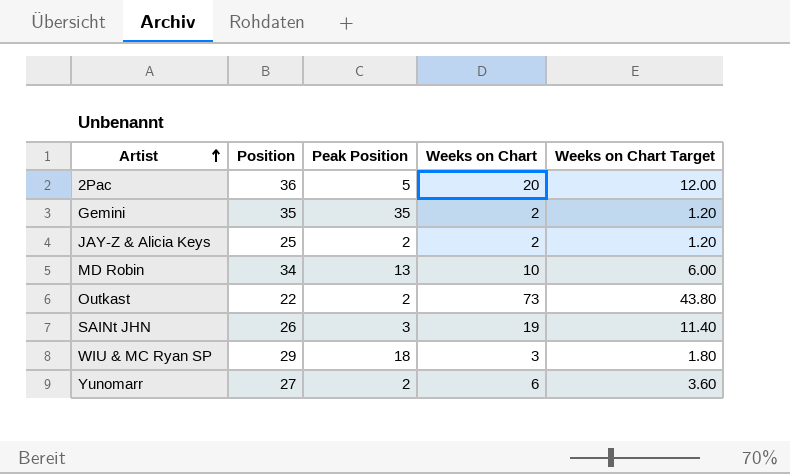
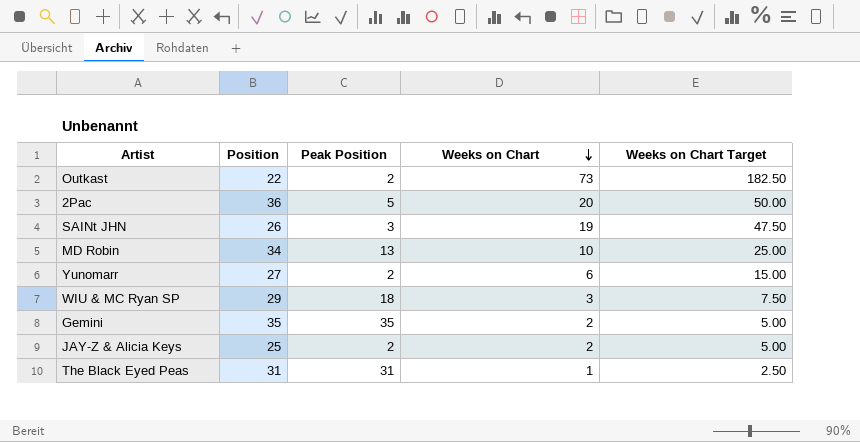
row order: Artist ascending -> Weeks on Chart descending
column Weeks on Chart Target | formula: [Weeks on Chart] * 0.6 -> [Weeks on Chart] * 2.5
row The Black Eyed Peas: none -> 31 | 31 | 1 | 2.50

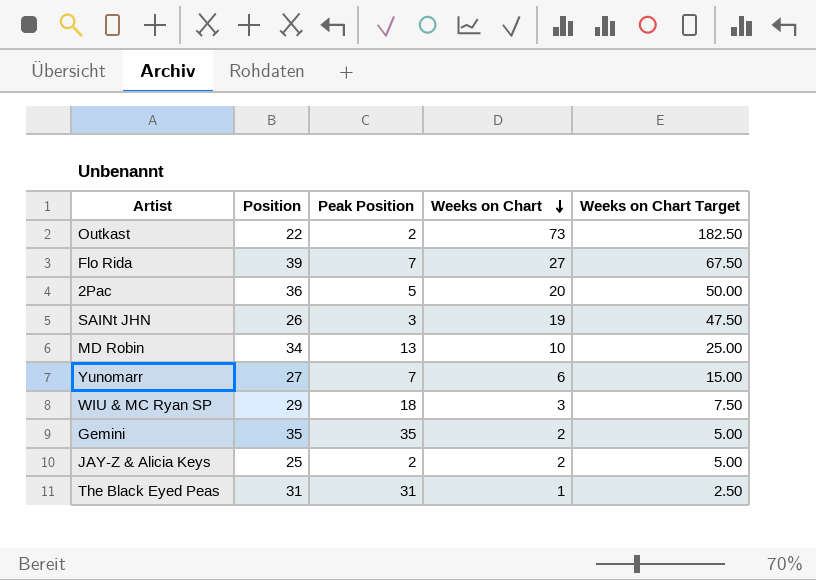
row Flo Rida: none -> 39 | 7 | 27 | 67.50
Yunomarr | Peak Position: 2 -> 7

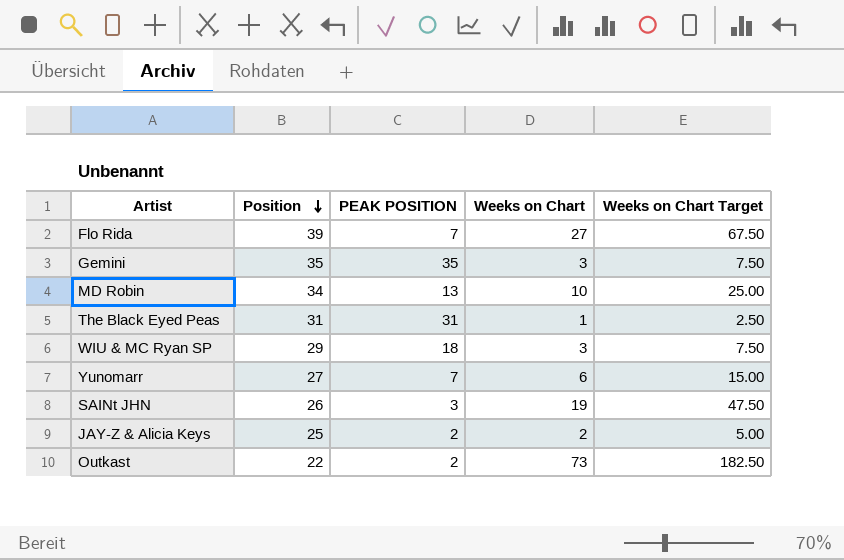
row order: Weeks on Chart descending -> Position descending
column name: Peak Position -> PEAK POSITION
row 2Pac: 36 | 5 | 20 | 50.00 -> none
Gemini | Weeks on Chart: 2 -> 3
Gemini | Weeks on Chart Target: 5.00 -> 7.50

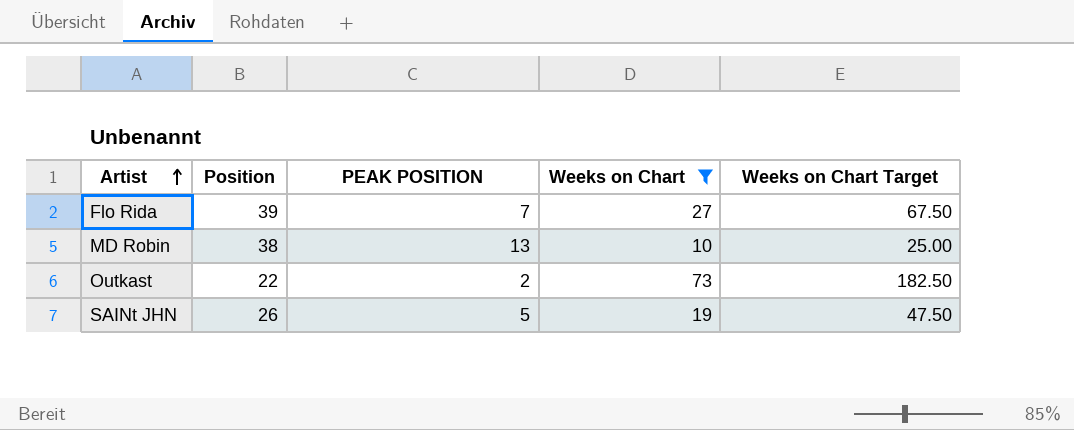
filter: none -> Weeks on Chart >= 10
row order: Position descending -> Artist ascending
MD Robin | Position: 34 -> 38
SAINt JHN | PEAK POSITION: 3 -> 5

